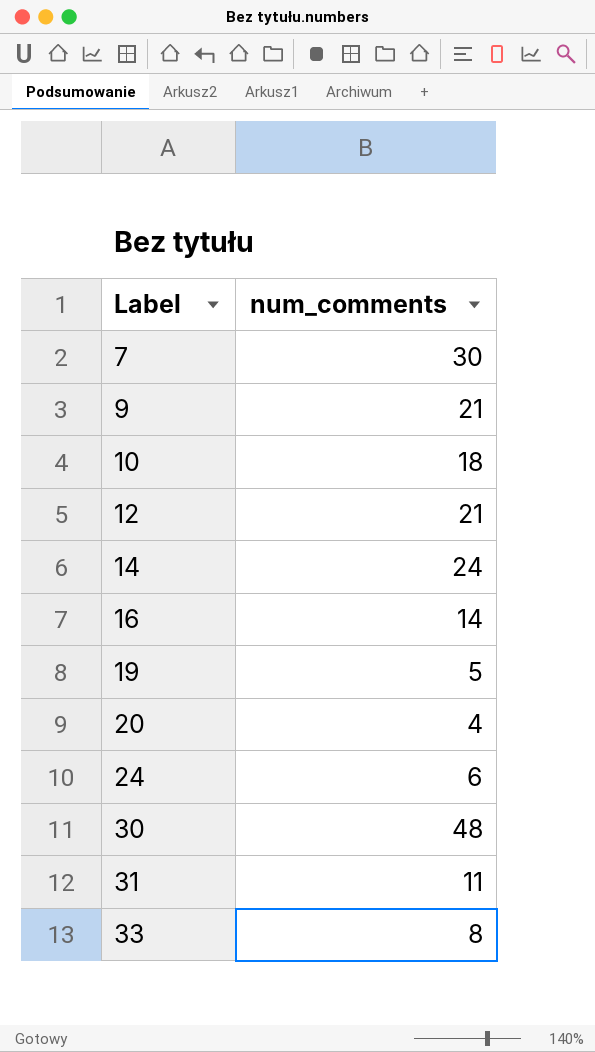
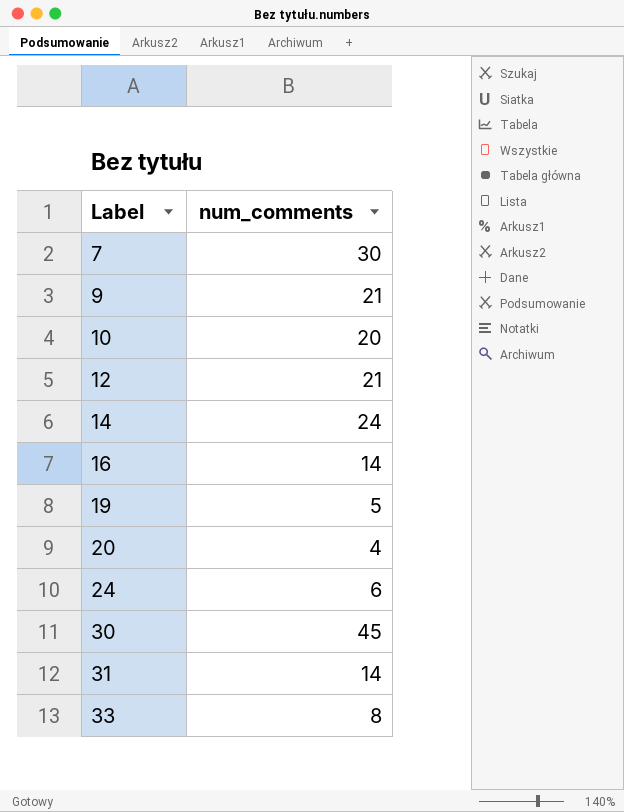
10 | num_comments: 18 -> 20
30 | num_comments: 48 -> 45
31 | num_comments: 11 -> 14

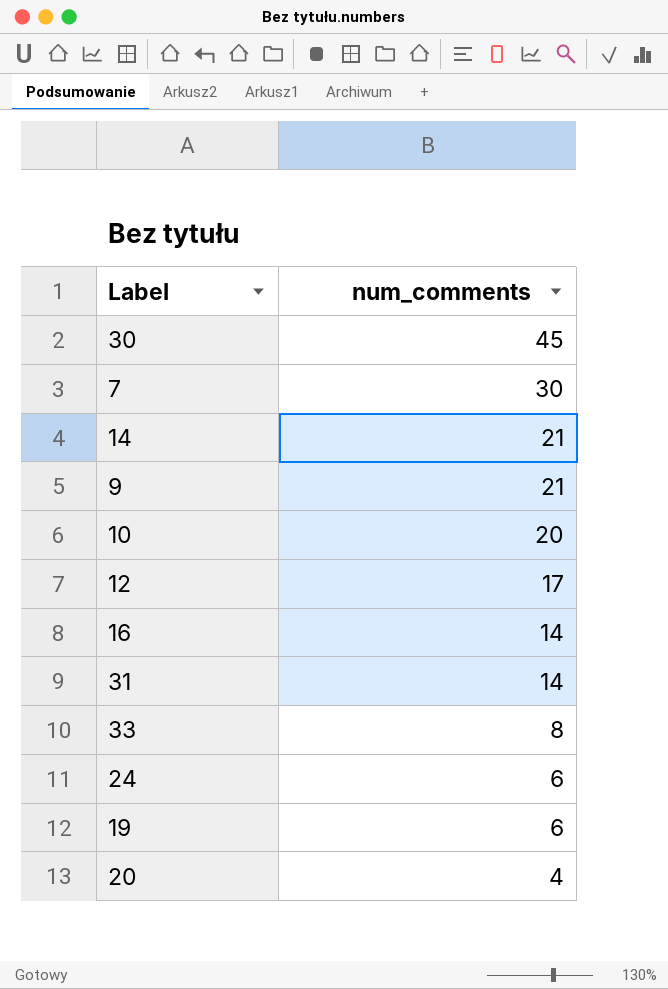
row order: Label ascending -> num_comments descending
14 | num_comments: 24 -> 21
12 | num_comments: 21 -> 17
19 | num_comments: 5 -> 6

